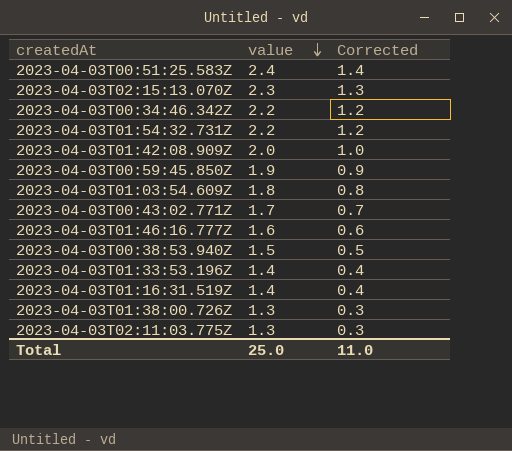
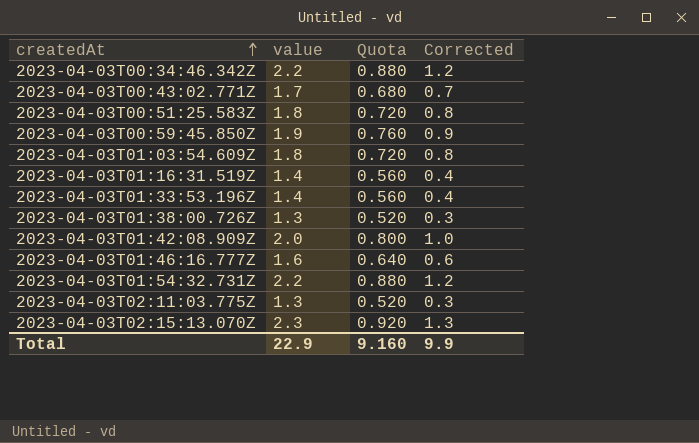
row order: value descending -> createdAt ascending
column Quota | formula: none -> [value] * 0.4
row 2023-04-03T00:38:53.940Z: 1.5 | 0.5 -> none
2023-04-03T00:51:25.583Z | value: 2.4 -> 1.8
2023-04-03T00:51:25.583Z | Corrected: 1.4 -> 0.8
Total | value: 25.0 -> 22.9
Total | Corrected: 11.0 -> 9.9

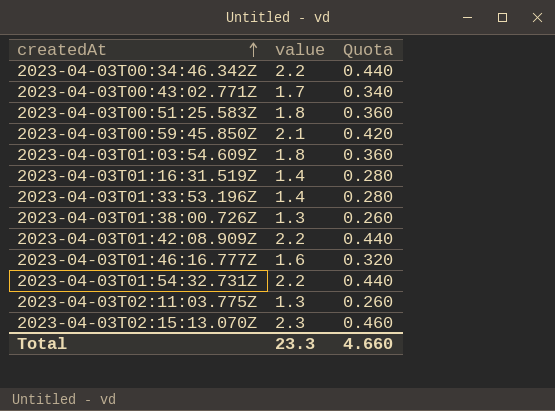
column Corrected | formula: [value] - 1 -> none
column Quota | formula: [value] * 0.4 -> [value] * 0.2
2023-04-03T00:59:45.850Z | value: 1.9 -> 2.1
2023-04-03T01:42:08.909Z | value: 2.0 -> 2.2
Total | value: 22.9 -> 23.3
Total | Quota: 9.160 -> 4.660

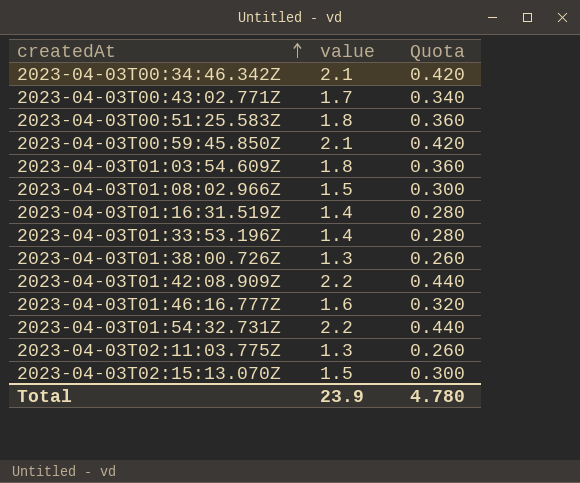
2023-04-03T00:34:46.342Z | value: 2.2 -> 2.1
2023-04-03T00:34:46.342Z | Quota: 0.440 -> 0.420
row 2023-04-03T01:08:02.966Z: none -> 1.5 | 0.300
2023-04-03T02:15:13.070Z | value: 2.3 -> 1.5
2023-04-03T02:15:13.070Z | Quota: 0.460 -> 0.300
Total | value: 23.3 -> 23.9
Total | Quota: 4.660 -> 4.780

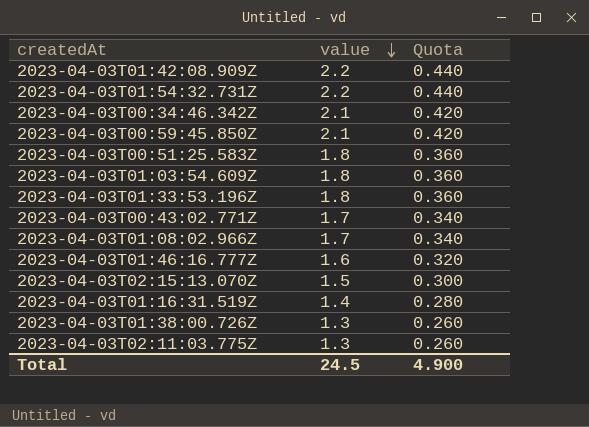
row order: createdAt ascending -> value descending
2023-04-03T01:33:53.196Z | value: 1.4 -> 1.8
2023-04-03T01:33:53.196Z | Quota: 0.280 -> 0.360
2023-04-03T01:08:02.966Z | value: 1.5 -> 1.7
2023-04-03T01:08:02.966Z | Quota: 0.300 -> 0.340
Total | value: 23.9 -> 24.5
Total | Quota: 4.780 -> 4.900

